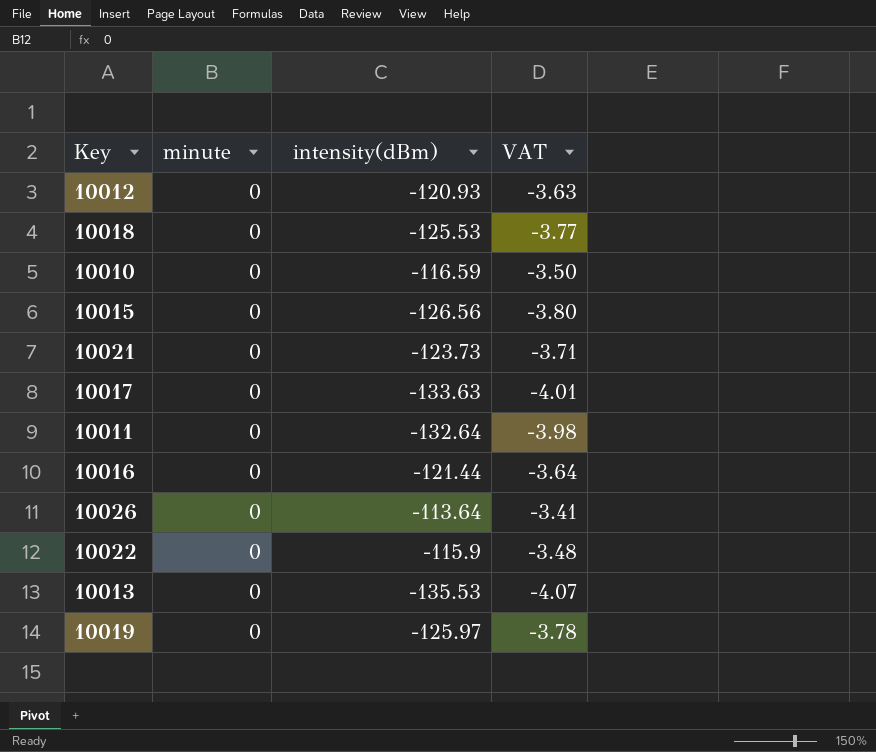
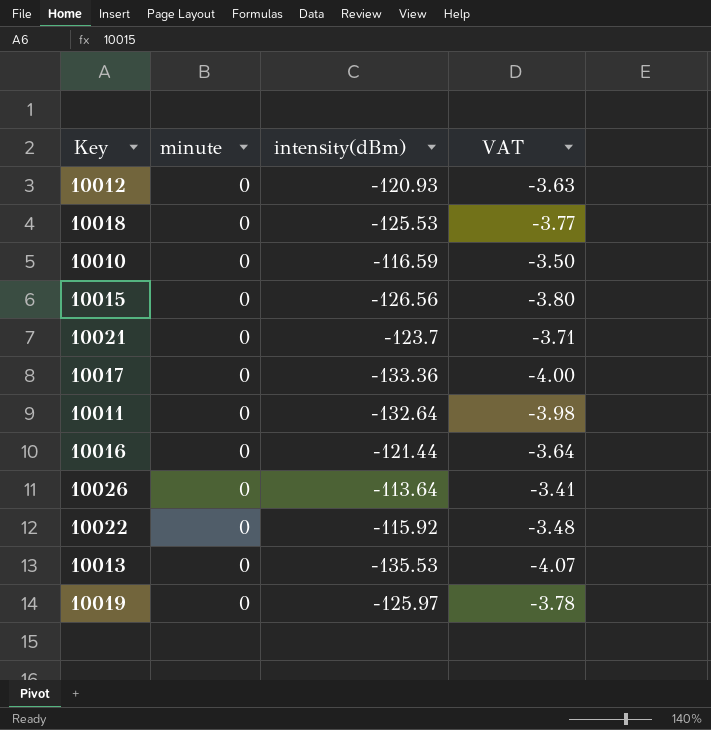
10021 | intensity(dBm): -123.73 -> -123.7
10017 | intensity(dBm): -133.63 -> -133.36
10017 | VAT: -4.01 -> -4.00
10022 | intensity(dBm): -115.9 -> -115.92

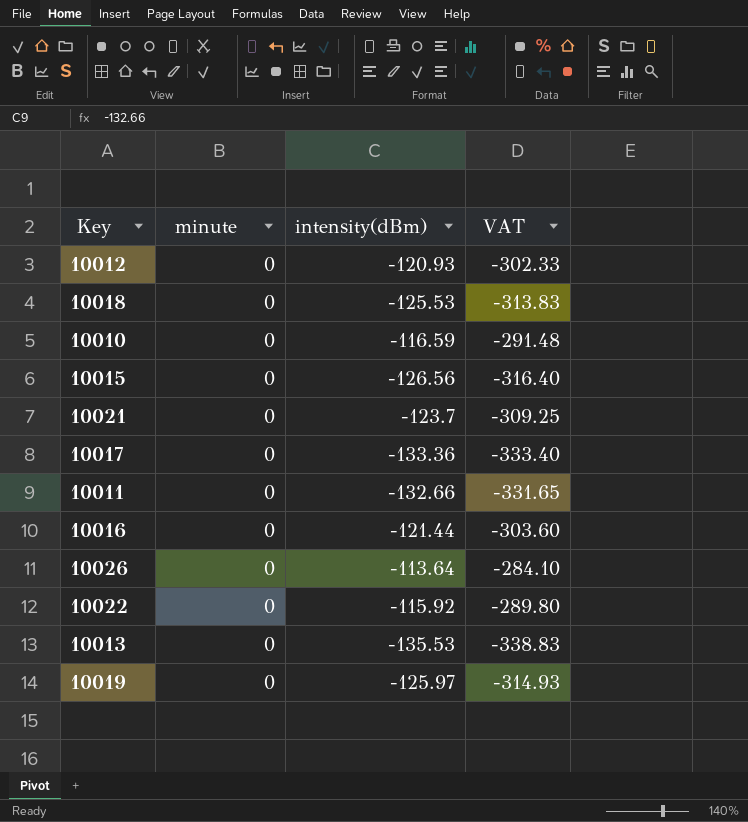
column VAT | formula: [intensity(dBm)] * 0.03 -> [intensity(dBm)] * 2.5
10011 | intensity(dBm): -132.64 -> -132.66

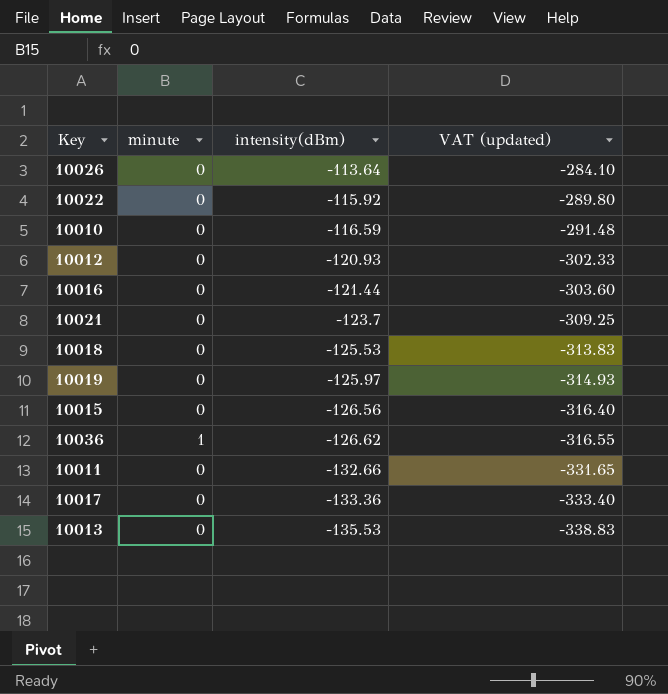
row order: none -> intensity(dBm) descending
column name: VAT -> VAT (updated)
row 10036: none -> 1 | -126.62 | -316.55

